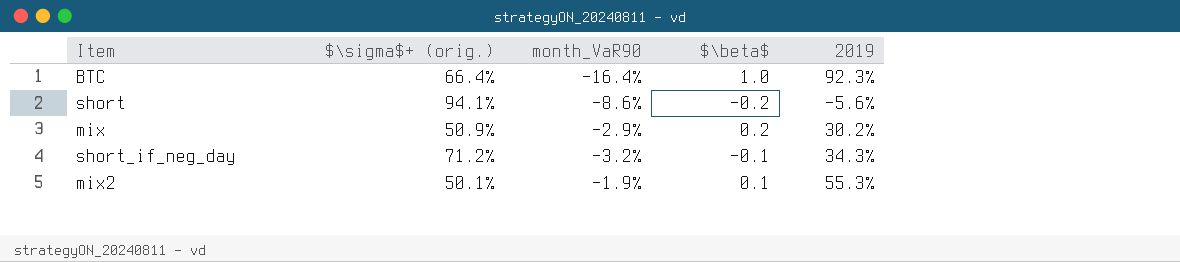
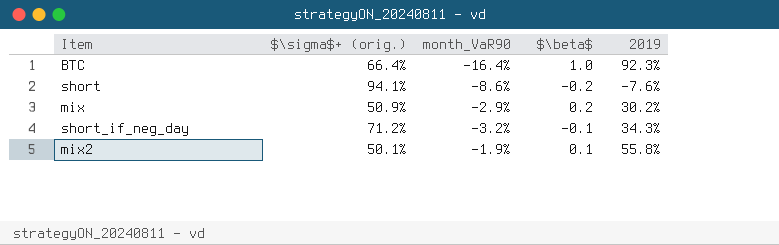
short | 2019: -5.6% -> -7.6%
mix2 | 2019: 55.3% -> 55.8%

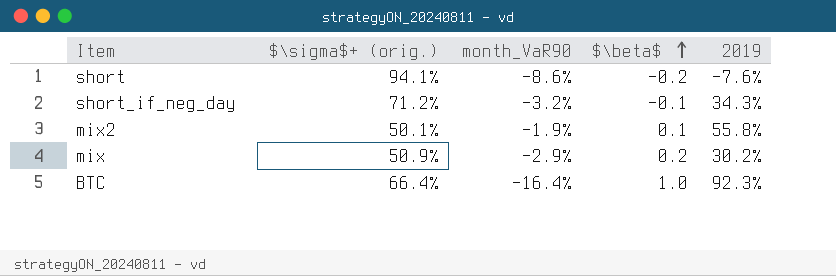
row order: none -> $\beta$ ascending

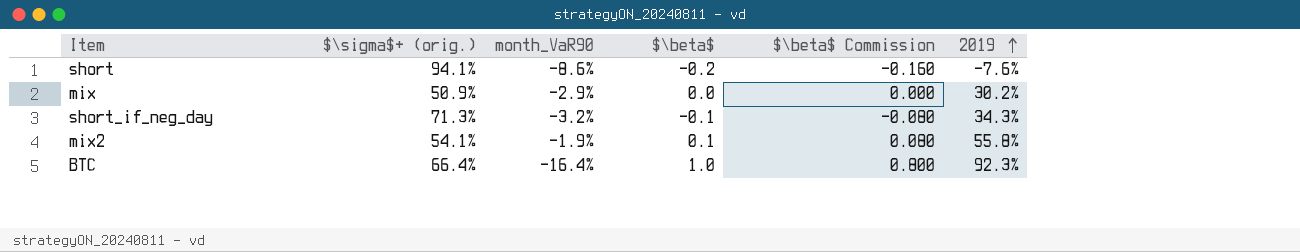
row order: $\beta$ ascending -> 2019 ascending
column $\beta$ Commission | formula: none -> [$\beta$] * 0.8
mix | $\beta$: 0.2 -> 0.0
short_if_neg_day | $\sigma$+ (orig.): 71.2% -> 71.3%
mix2 | $\sigma$+ (orig.): 50.1% -> 54.1%

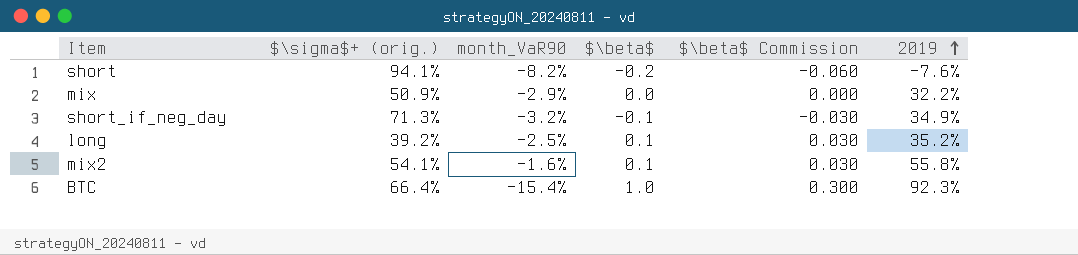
column $\beta$ Commission | formula: [$\beta$] * 0.8 -> [$\beta$] * 0.3
short | month_VaR90: -8.6% -> -8.2%
mix | 2019: 30.2% -> 32.2%
short_if_neg_day | 2019: 34.3% -> 34.9%
row long: none -> 39.2% | -2.5% | 0.1 | 0.030 | 35.2%
mix2 | month_VaR90: -1.9% -> -1.6%
BTC | month_VaR90: -16.4% -> -15.4%

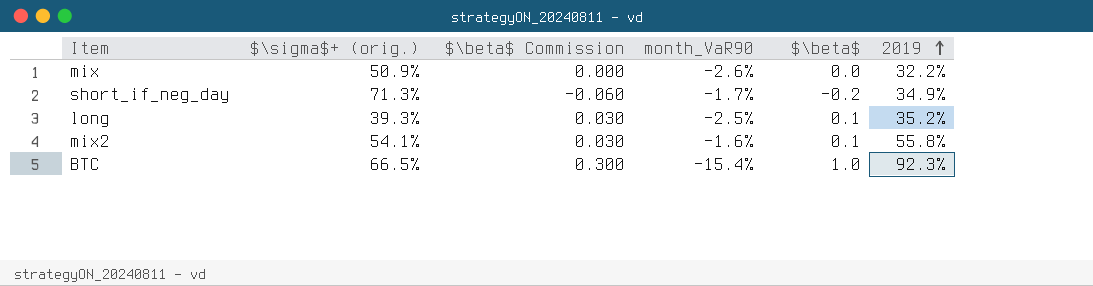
column $\beta$ Commission | position: 5 -> 3
row short: 94.1% | -8.2% | -0.2 | -0.060 | -7.6% -> none
mix | month_VaR90: -2.9% -> -2.6%
short_if_neg_day | $\beta$ Commission: -0.030 -> -0.060
short_if_neg_day | month_VaR90: -3.2% -> -1.7%
short_if_neg_day | $\beta$: -0.1 -> -0.2
long | $\sigma$+ (orig.): 39.2% -> 39.3%
BTC | $\sigma$+ (orig.): 66.4% -> 66.5%

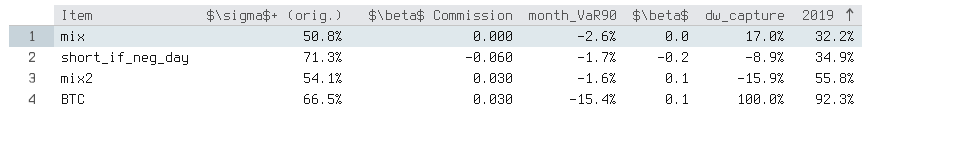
column dw_capture | position: none -> 6
row long: 39.3% | 0.030 | -2.5% | 0.1 | 35.2% -> none
mix | $\sigma$+ (orig.): 50.9% -> 50.8%
BTC | $\beta$ Commission: 0.300 -> 0.030
BTC | $\beta$: 1.0 -> 0.1

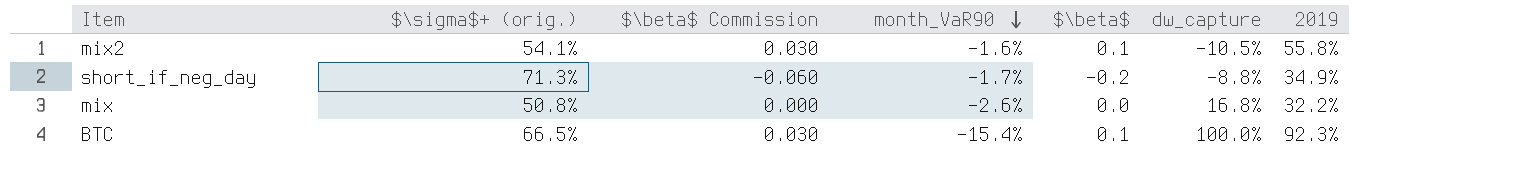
row order: 2019 ascending -> month_VaR90 descending
mix2 | dw_capture: -15.9% -> -10.5%
short_if_neg_day | dw_capture: -8.9% -> -8.8%
mix | dw_capture: 17.0% -> 16.8%

